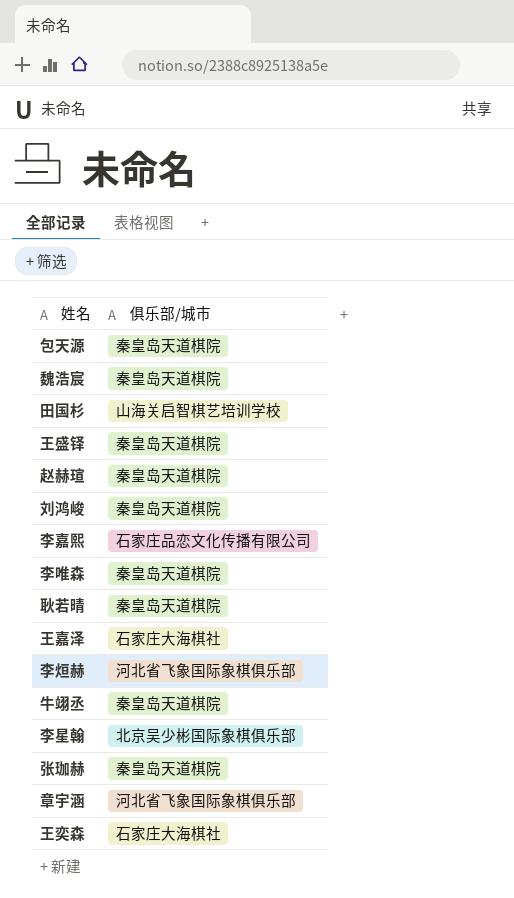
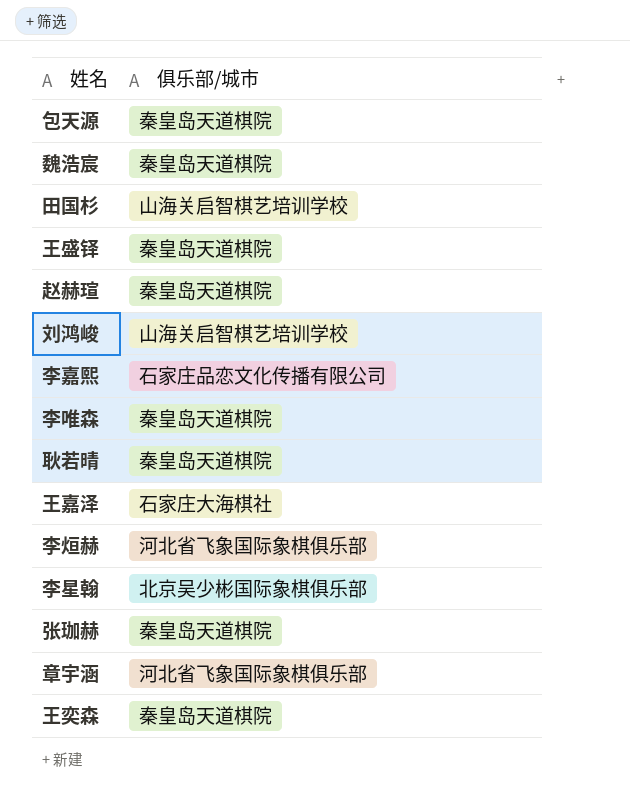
row 牛翊丞: 秦皇岛天道棋院 -> none
刘鸿峻 | 俱乐部/城市: 秦皇岛天道棋院 -> 山海关启智棋艺培训学校
王奕森 | 俱乐部/城市: 石家庄大海棋社 -> 秦皇岛天道棋院

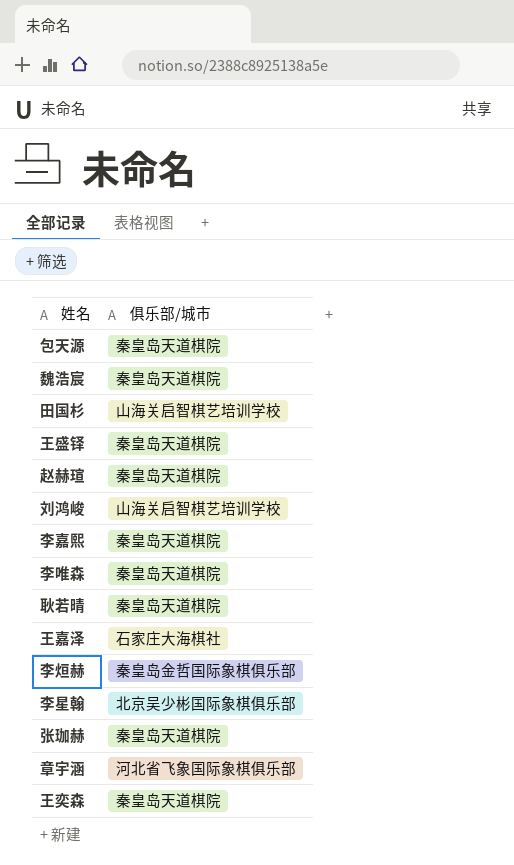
李嘉熙 | 俱乐部/城市: 石家庄品恋文化传播有限公司 -> 秦皇岛天道棋院
李烜赫 | 俱乐部/城市: 河北省飞象国际象棋俱乐部 -> 秦皇岛金哲国际象棋俱乐部

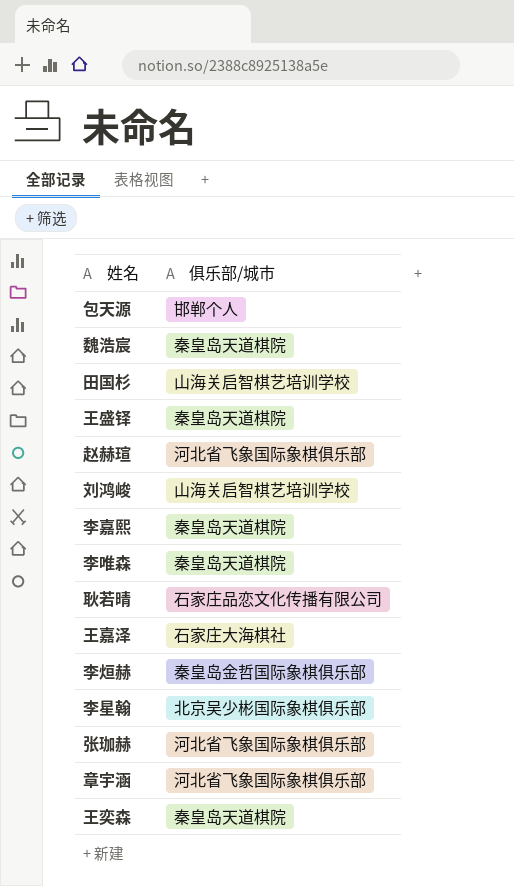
包天源 | 俱乐部/城市: 秦皇岛天道棋院 -> 邯郸个人
赵赫瑄 | 俱乐部/城市: 秦皇岛天道棋院 -> 河北省飞象国际象棋俱乐部
耿若晴 | 俱乐部/城市: 秦皇岛天道棋院 -> 石家庄品恋文化传播有限公司
张珈赫 | 俱乐部/城市: 秦皇岛天道棋院 -> 河北省飞象国际象棋俱乐部

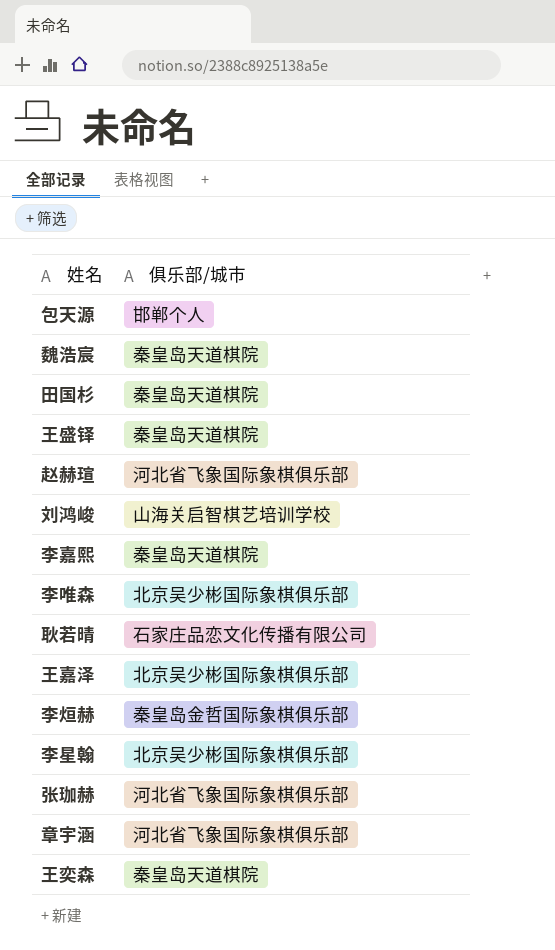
田国杉 | 俱乐部/城市: 山海关启智棋艺培训学校 -> 秦皇岛天道棋院
李唯森 | 俱乐部/城市: 秦皇岛天道棋院 -> 北京吴少彬国际象棋俱乐部
王嘉泽 | 俱乐部/城市: 石家庄大海棋社 -> 北京吴少彬国际象棋俱乐部

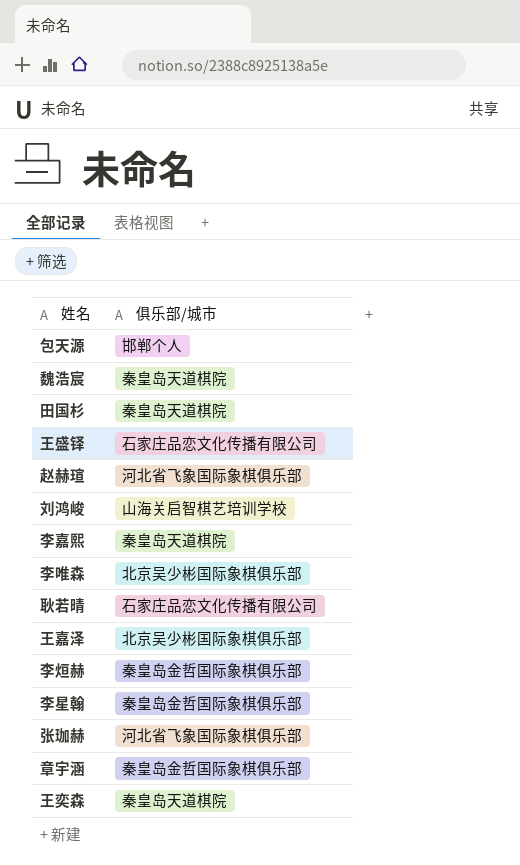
王盛铎 | 俱乐部/城市: 秦皇岛天道棋院 -> 石家庄品恋文化传播有限公司
李星翰 | 俱乐部/城市: 北京吴少彬国际象棋俱乐部 -> 秦皇岛金哲国际象棋俱乐部
章宇涵 | 俱乐部/城市: 河北省飞象国际象棋俱乐部 -> 秦皇岛金哲国际象棋俱乐部

